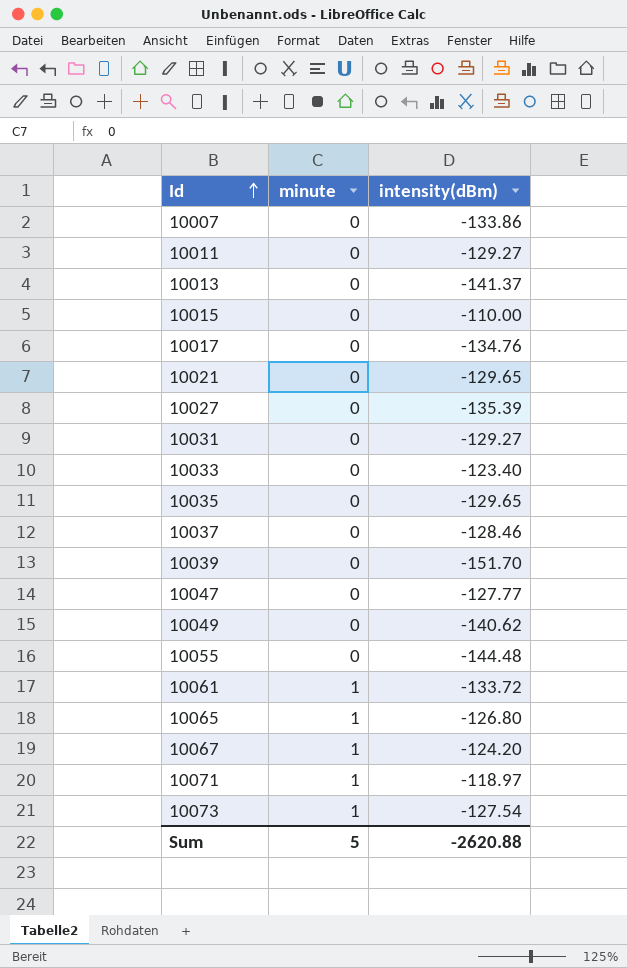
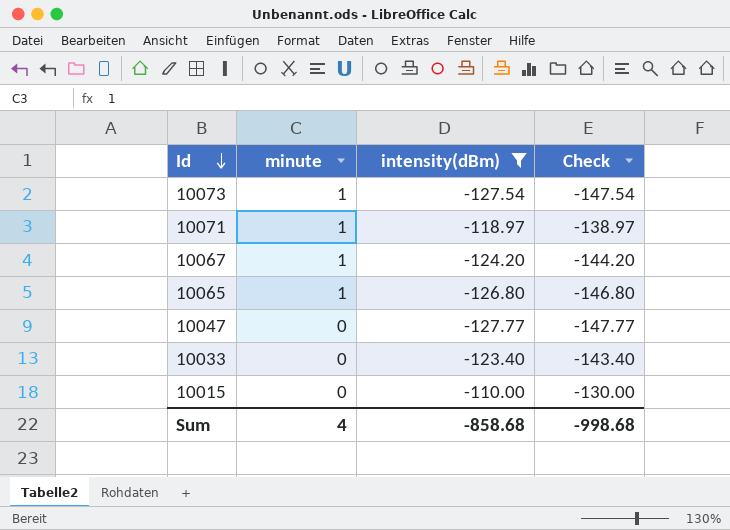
filter: none -> intensity(dBm) >= -127.77
row order: Id ascending -> Id descending
column Check | formula: none -> [intensity(dBm)] - 20
Sum | minute: 5 -> 4
Sum | intensity(dBm): -2620.88 -> -858.68

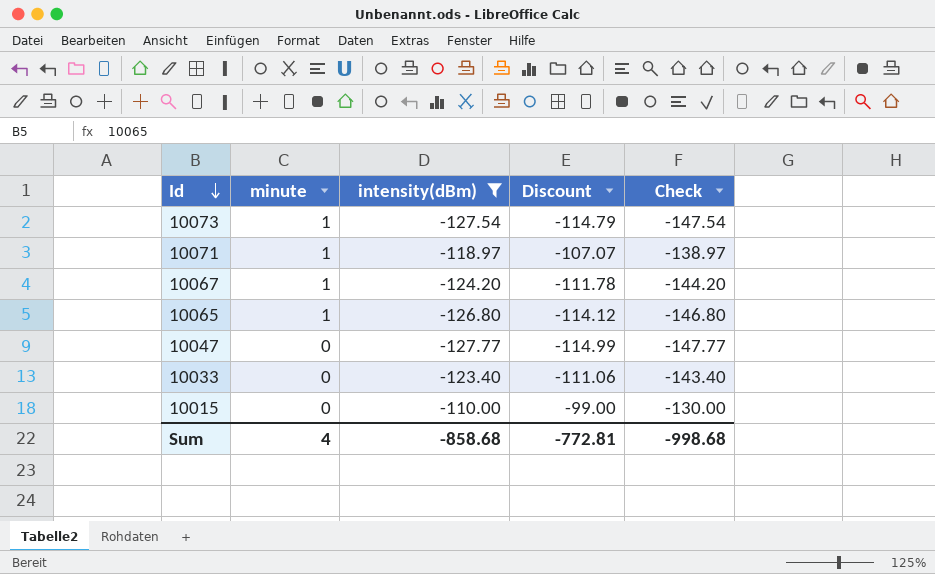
column Discount | formula: none -> [intensity(dBm)] * 0.9

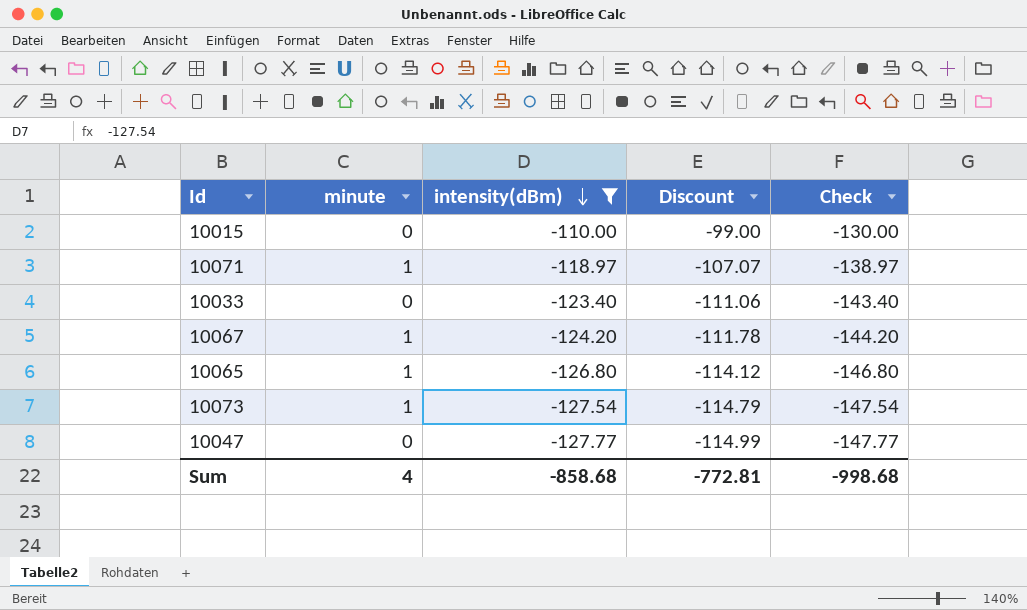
row order: Id descending -> intensity(dBm) descending

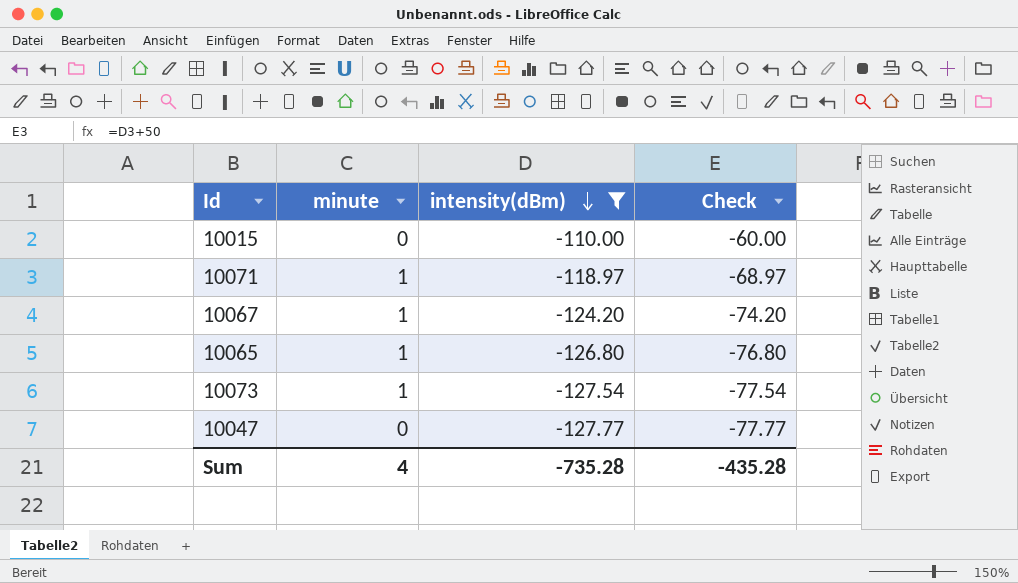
column Discount | formula: [intensity(dBm)] * 0.9 -> none
column Check | formula: [intensity(dBm)] - 20 -> [intensity(dBm)] + 50
row 10033: 0 | -123.40 | -111.06 | -143.40 -> none
Sum | intensity(dBm): -858.68 -> -735.28
Sum | Check: -998.68 -> -435.28

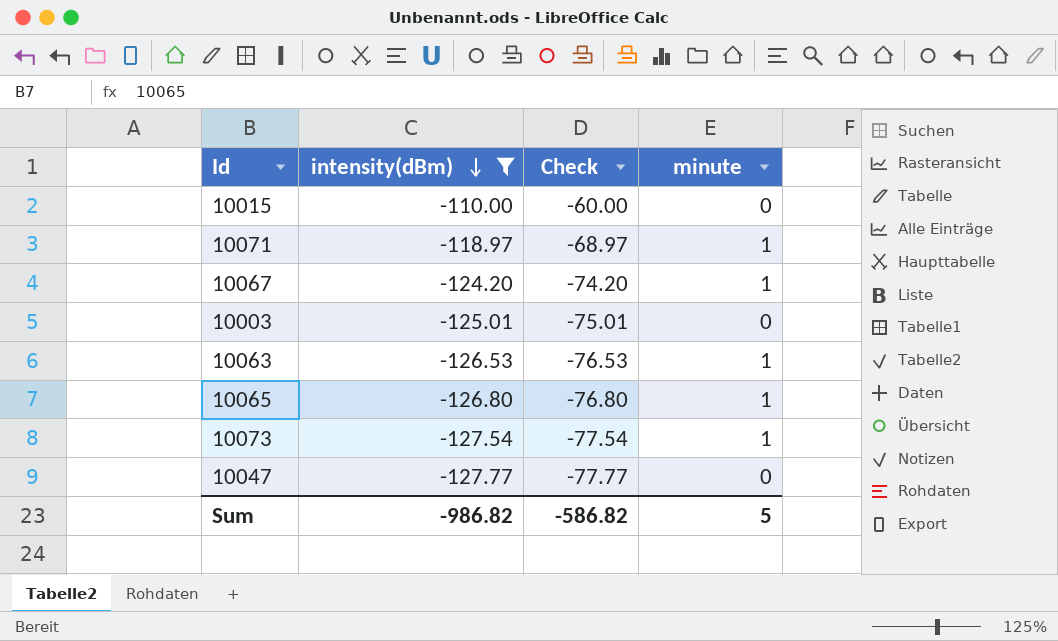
column minute | position: 2 -> 4
row 10003: none -> -125.01 | -75.01 | 0
row 10063: none -> -126.53 | -76.53 | 1
Sum | intensity(dBm): -735.28 -> -986.82
Sum | Check: -435.28 -> -586.82
Sum | minute: 4 -> 5

